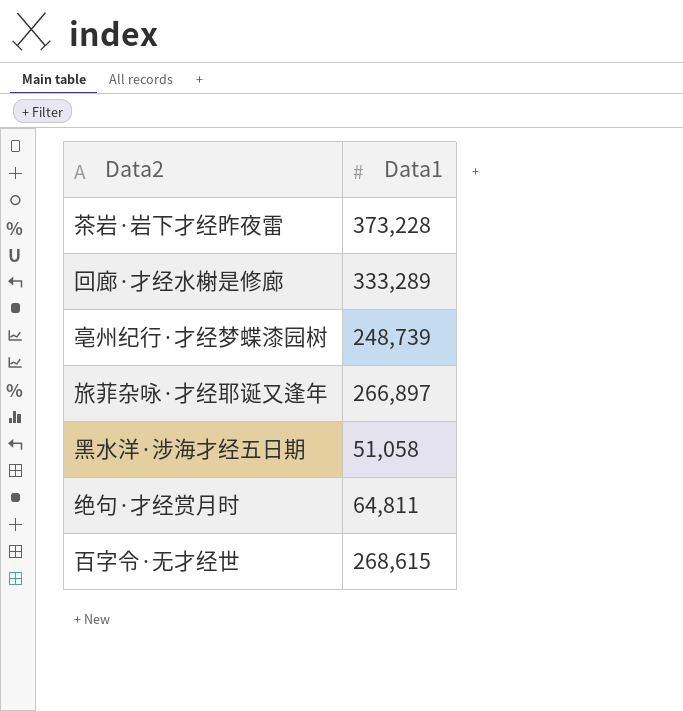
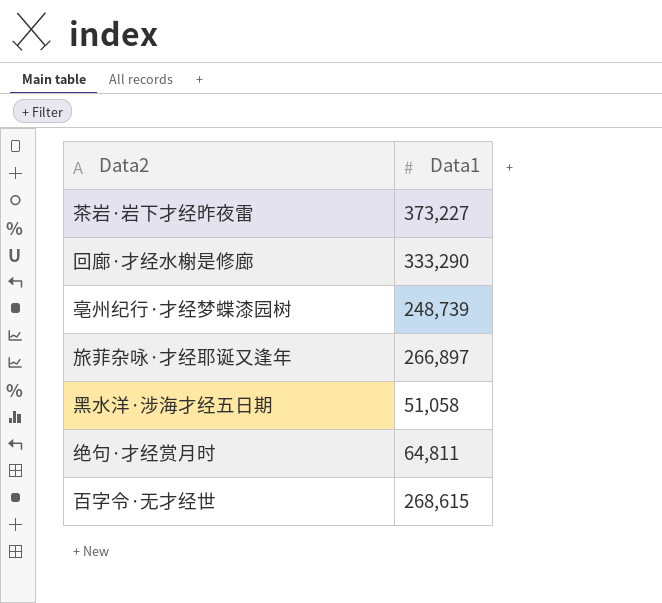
茶岩·岩下才经昨夜雷 | Data1: 373,228 -> 373,227
回廊·才经水榭是修廊 | Data1: 333,289 -> 333,290

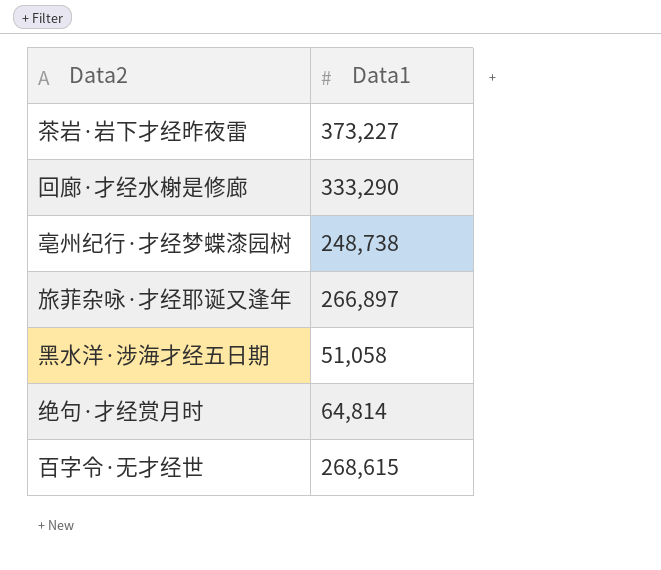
亳州纪行·才经梦蝶漆园树 | Data1: 248,739 -> 248,738
绝句·才经赏月时 | Data1: 64,811 -> 64,814

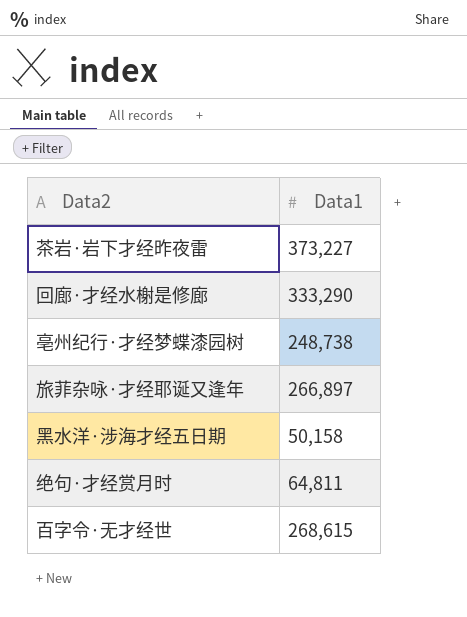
黑水洋·涉海才经五日期 | Data1: 51,058 -> 50,158
绝句·才经赏月时 | Data1: 64,814 -> 64,811

